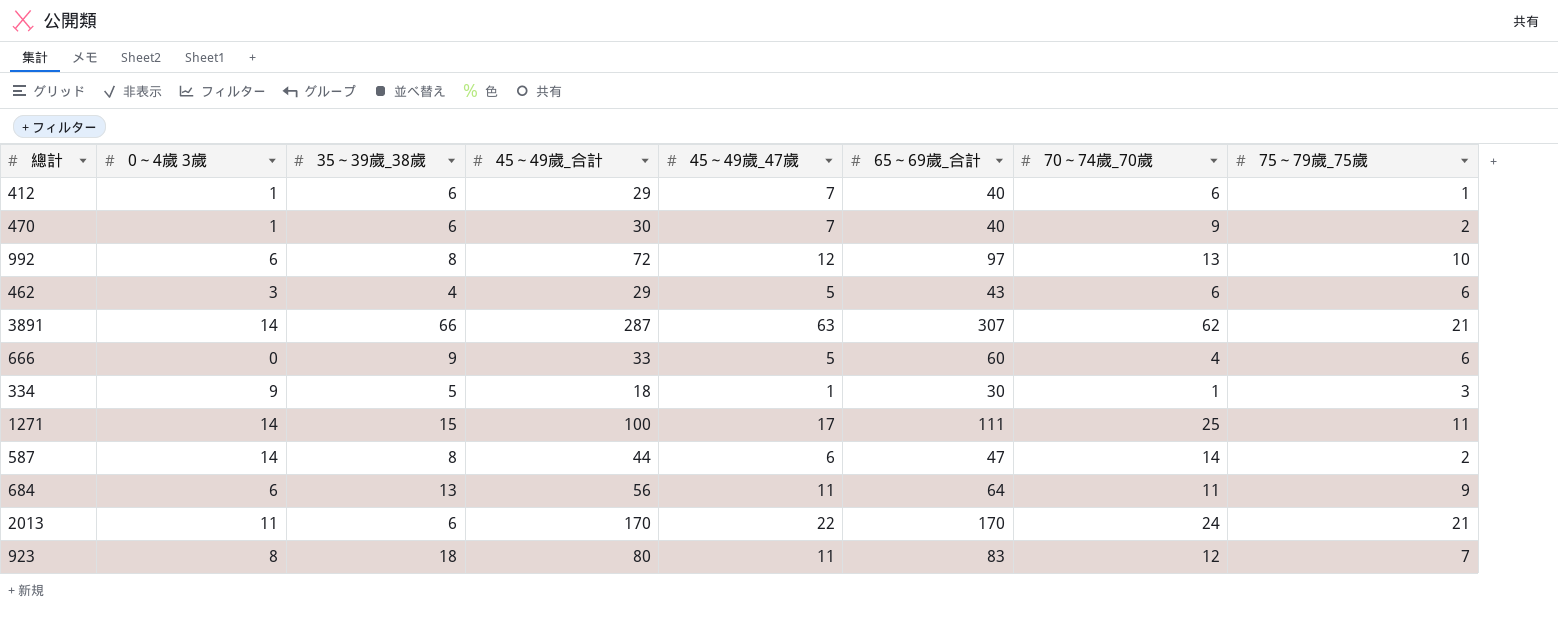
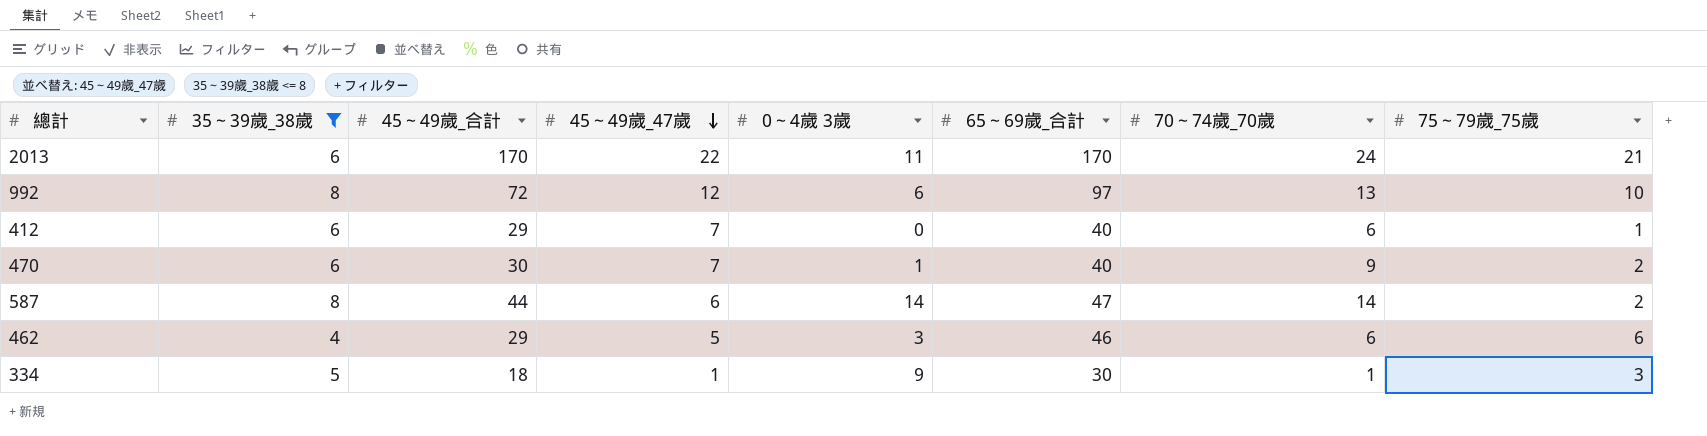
filter: none -> 35～39歲_38歲 <= 8
row order: none -> 45～49歲_47歲 descending
column 0～4歲 3歲 | position: 2 -> 5
412 | 0～4歲 3歲: 1 -> 0
462 | 65～69歲_合計: 43 -> 46

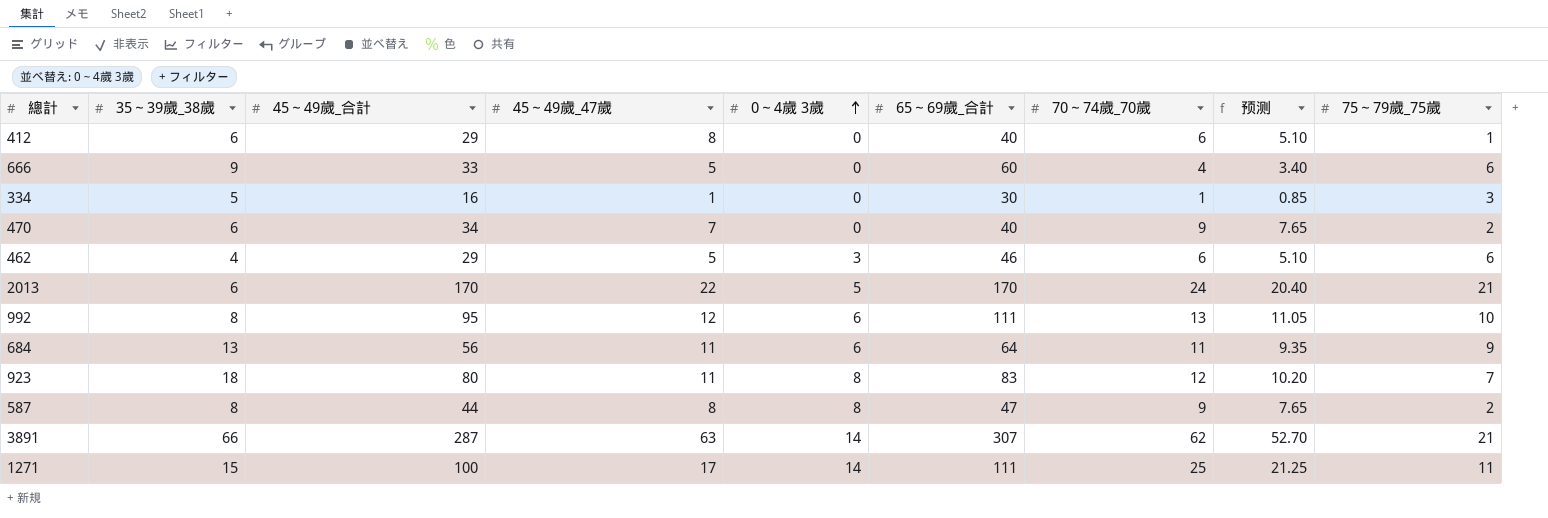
filter: 35～39歲_38歲 <= 8 -> none
row order: 45～49歲_47歲 descending -> 0～4歲 3歲 ascending
column 预测 | formula: none -> [70～74歲_70歲] * 0.85
412 | 45～49歲_47歲: 7 -> 8
334 | 45～49歲_合計: 18 -> 16
334 | 0～4歲 3歲: 9 -> 0
470 | 45～49歲_合計: 30 -> 34
470 | 0～4歲 3歲: 1 -> 0
2013 | 0～4歲 3歲: 11 -> 5
992 | 45～49歲_合計: 72 -> 95
992 | 65～69歲_合計: 97 -> 111
587 | 45～49歲_47歲: 6 -> 8
587 | 0～4歲 3歲: 14 -> 8
587 | 70～74歲_70歲: 14 -> 9

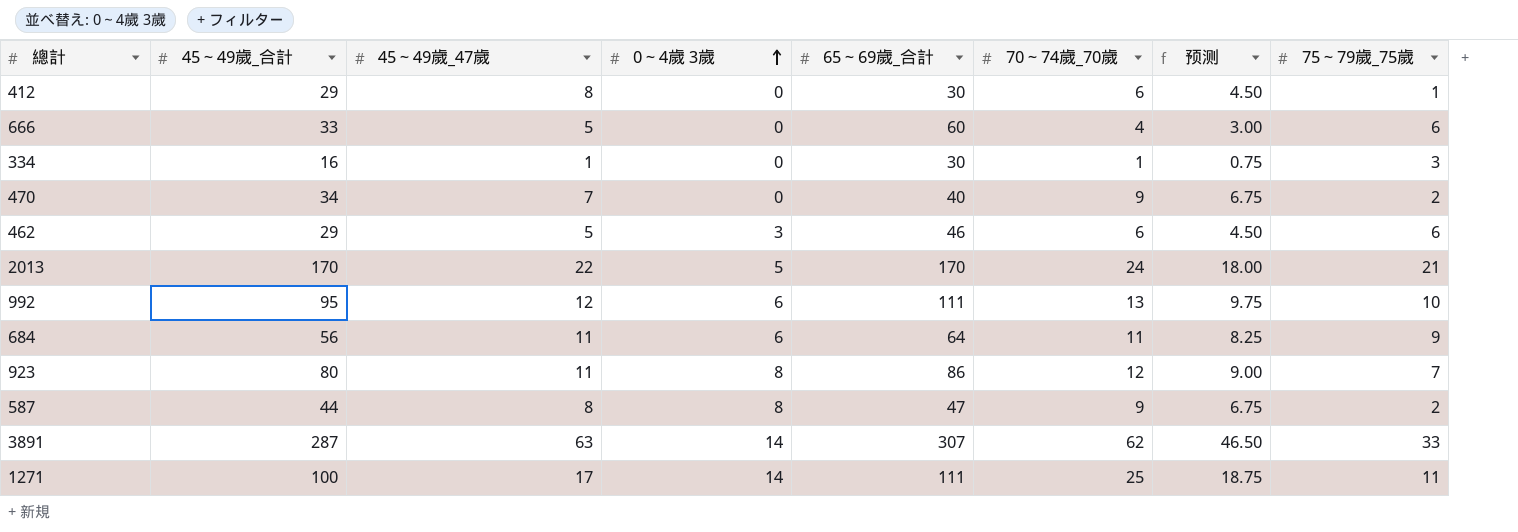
column 35～39歲_38歲 | position: 2 -> none
column 预测 | formula: [70～74歲_70歲] * 0.85 -> [70～74歲_70歲] * 0.75
412 | 65～69歲_合計: 40 -> 30
923 | 65～69歲_合計: 83 -> 86
3891 | 75～79歲_75歲: 21 -> 33

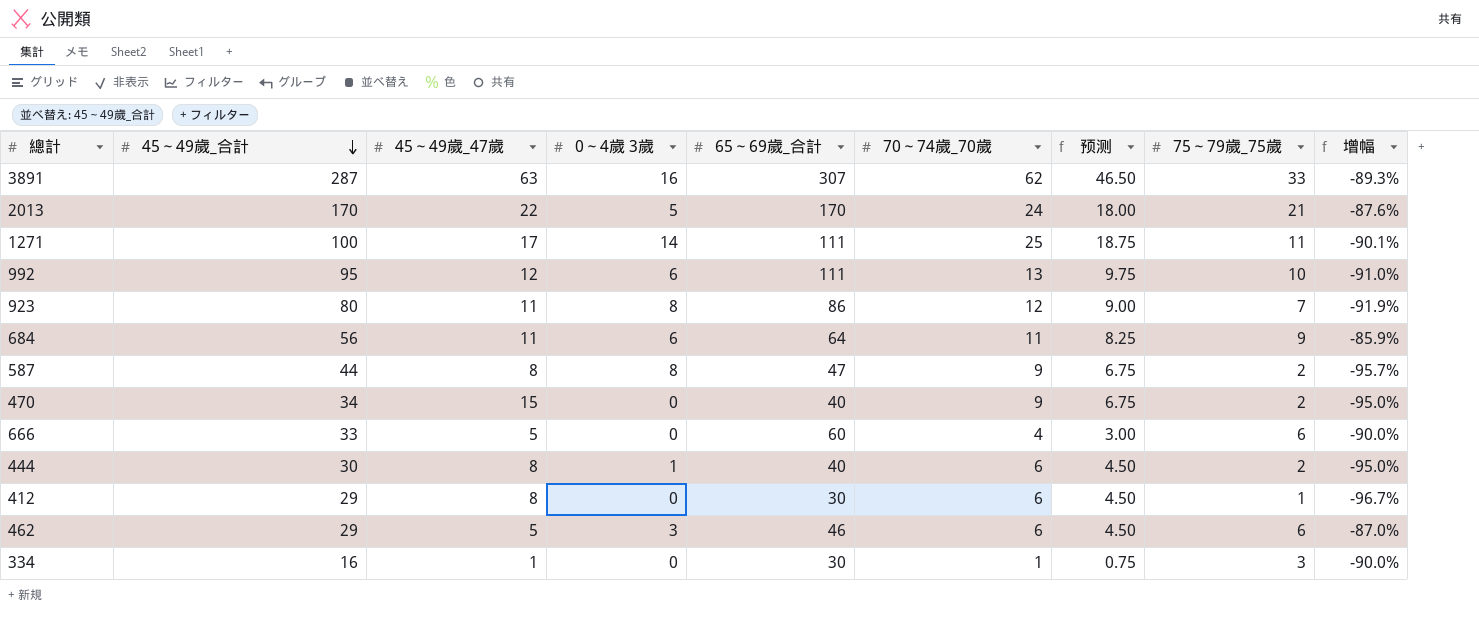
row order: 0～4歲 3歲 ascending -> 45～49歲_合計 descending
column 增幅 | formula: none -> ([75～79歲_75歲] - [65～69歲_合計]) / [65～69歲_合計]
3891 | 0～4歲 3歲: 14 -> 16
470 | 45～49歲_47歲: 7 -> 15
row 444: none -> 30 | 8 | 1 | 40 | 6 | 4.50 | 2 | -95.0%

